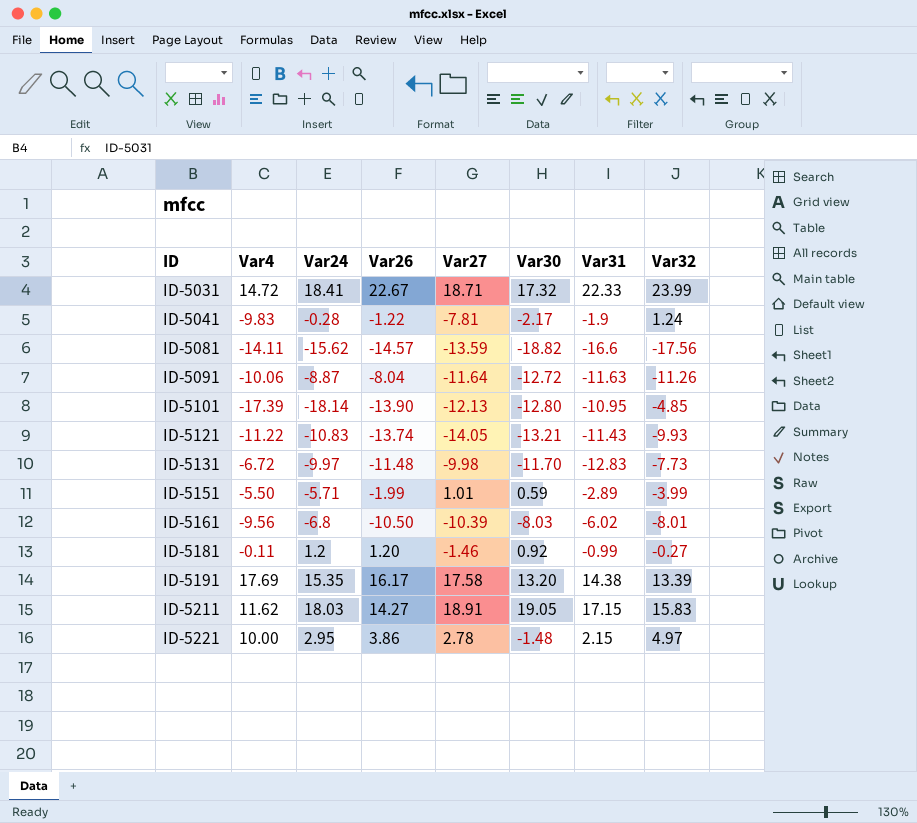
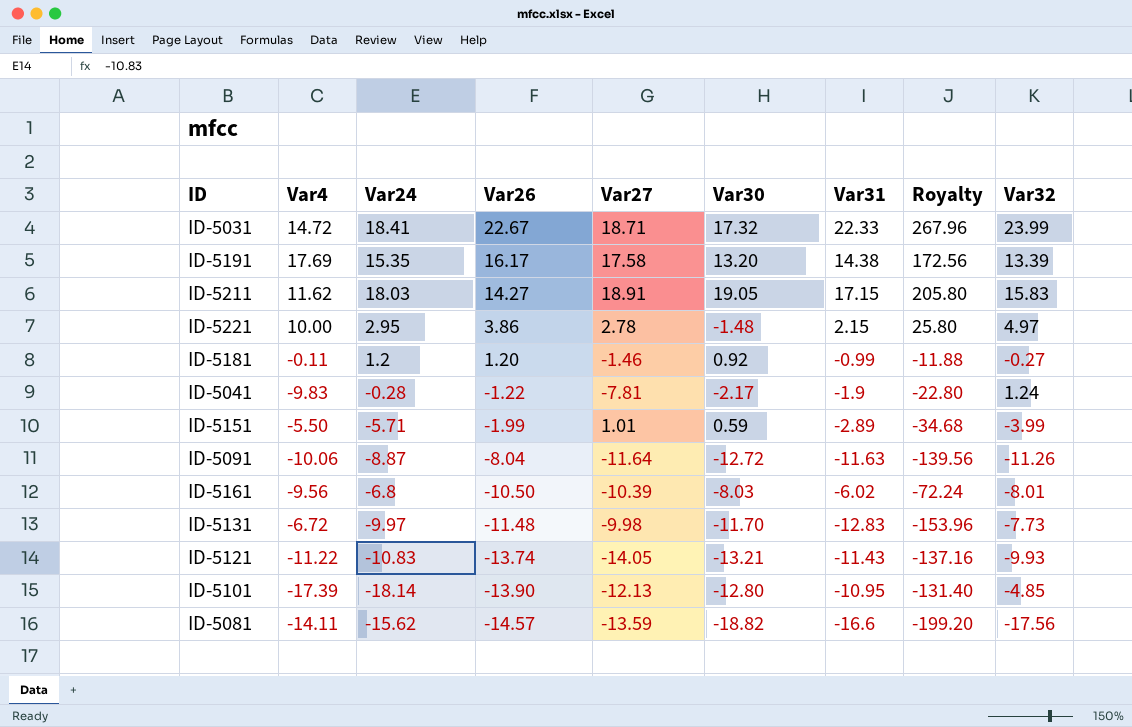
row order: ID ascending -> Var26 descending
column Royalty | formula: none -> [Var31] * 12

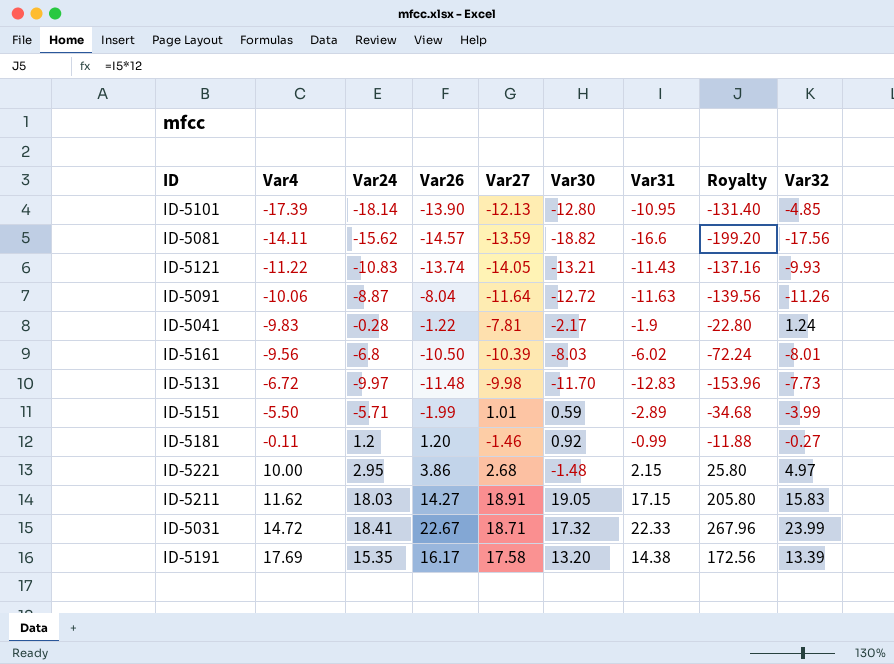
row order: Var26 descending -> Var4 ascending
ID-5221 | Var27: 2.78 -> 2.68

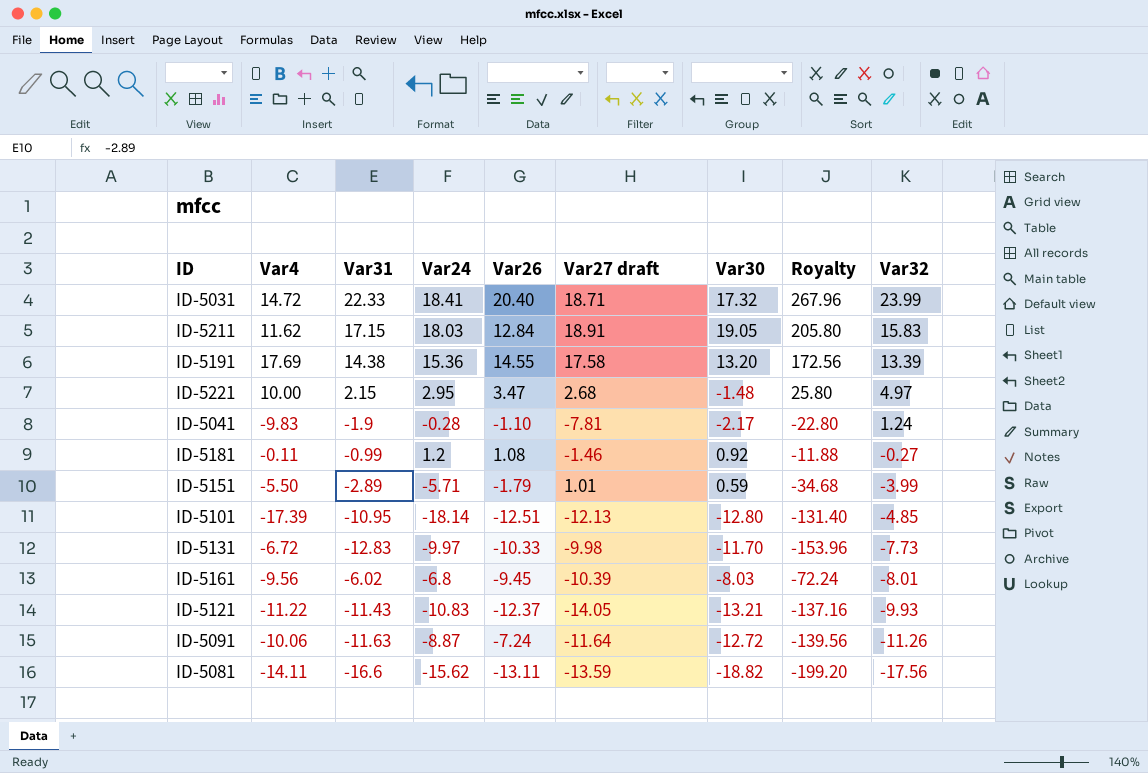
row order: Var4 ascending -> Var32 descending
column Var31 | position: 7 -> 3
column name: Var27 -> Var27 draft
ID-5031 | Var26: 22.67 -> 20.40
ID-5211 | Var26: 14.27 -> 12.84
ID-5191 | Var24: 15.35 -> 15.36
ID-5191 | Var26: 16.17 -> 14.55
ID-5221 | Var26: 3.86 -> 3.47
ID-5041 | Var26: -1.22 -> -1.10
ID-5181 | Var26: 1.20 -> 1.08
ID-5151 | Var26: -1.99 -> -1.79
ID-5101 | Var26: -13.90 -> -12.51
ID-5131 | Var26: -11.48 -> -10.33
ID-5161 | Var26: -10.50 -> -9.45
ID-5121 | Var26: -13.74 -> -12.37
ID-5091 | Var26: -8.04 -> -7.24
ID-5081 | Var26: -14.57 -> -13.11

